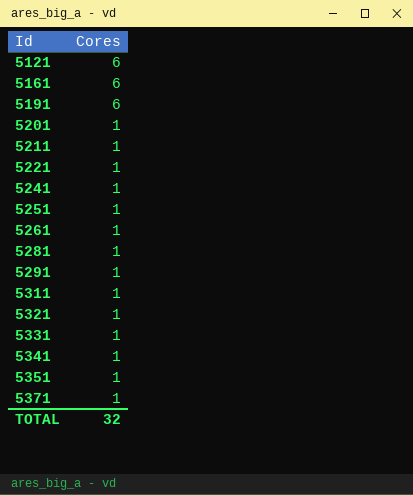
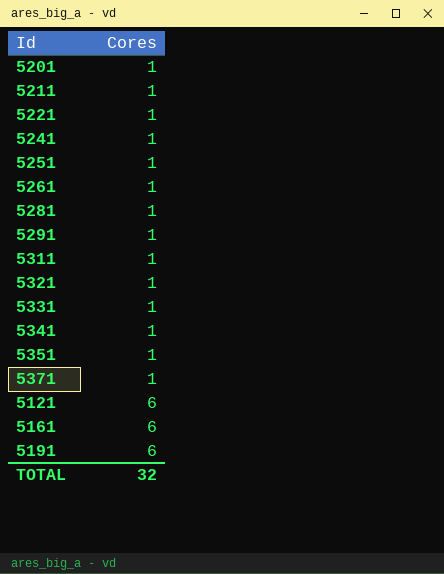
row order: Id ascending -> Cores ascending

